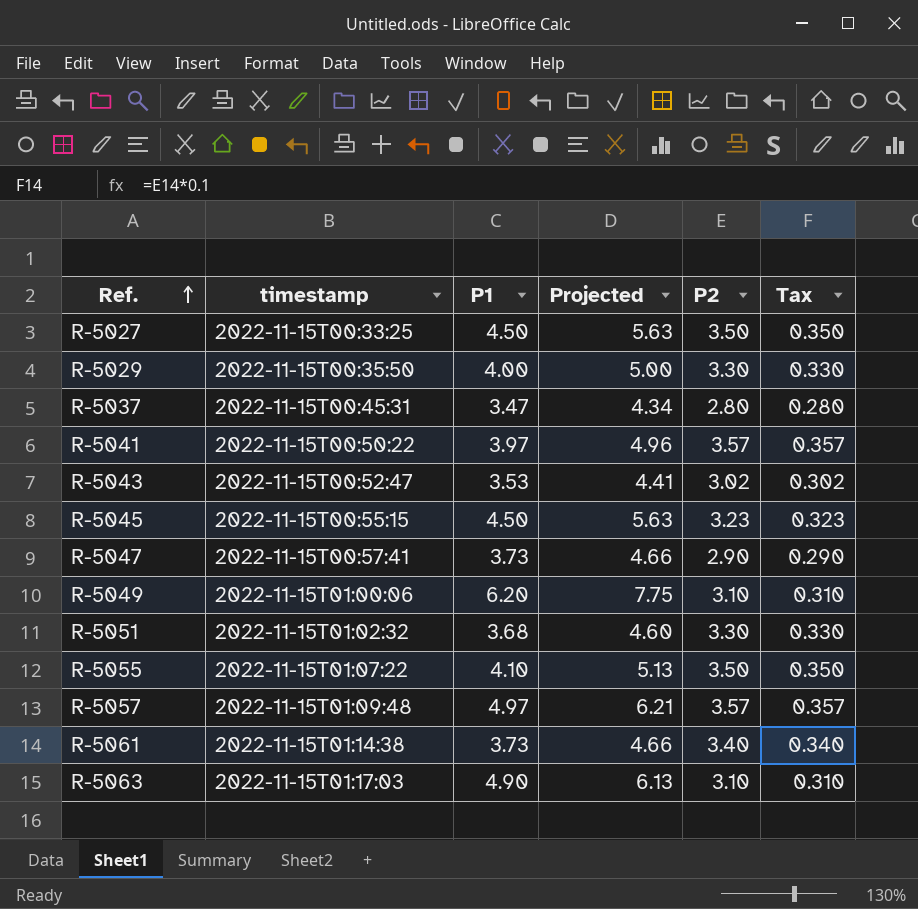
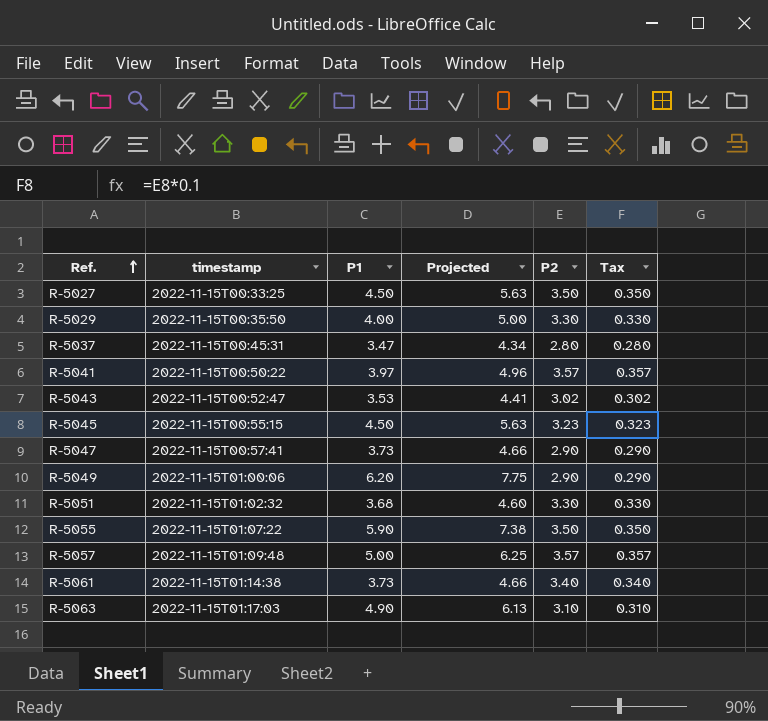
R-5049 | P2: 3.10 -> 2.90
R-5049 | Tax: 0.310 -> 0.290
R-5055 | P1: 4.10 -> 5.90
R-5055 | Projected: 5.13 -> 7.38
R-5057 | P1: 4.97 -> 5.00
R-5057 | Projected: 6.21 -> 6.25

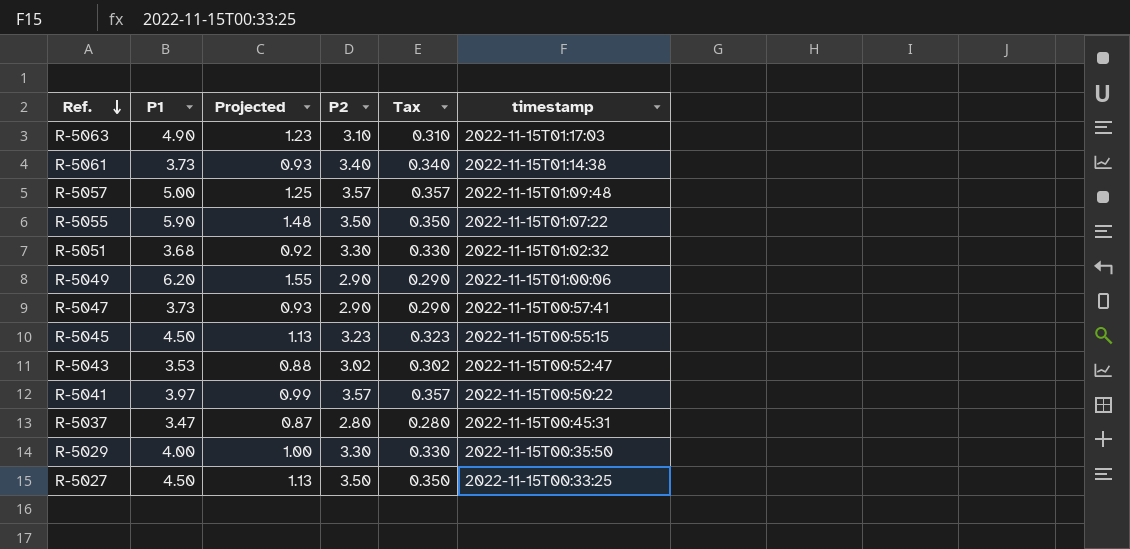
row order: Ref. ascending -> Ref. descending
column Projected | formula: [P1] * 1.25 -> [P1] * 0.25
column timestamp | position: 2 -> 6

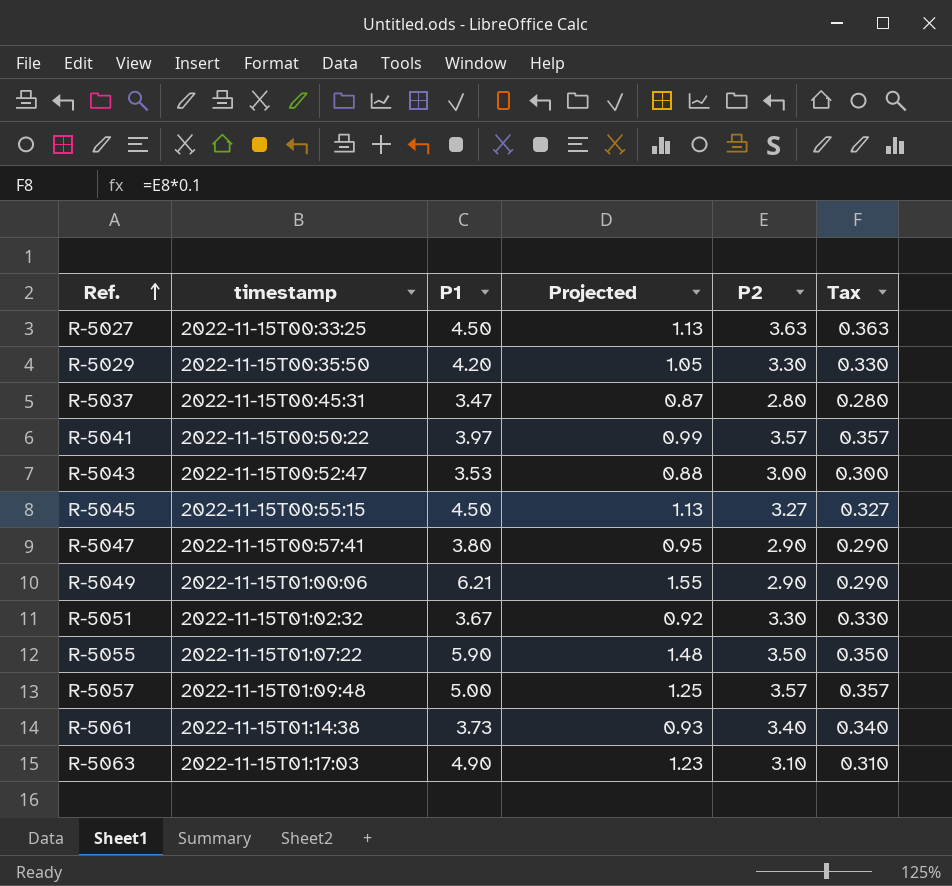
row order: Ref. descending -> Ref. ascending
column timestamp | position: 6 -> 2
R-5027 | P2: 3.50 -> 3.63
R-5027 | Tax: 0.350 -> 0.363
R-5029 | P1: 4.00 -> 4.20
R-5029 | Projected: 1.00 -> 1.05
R-5043 | P2: 3.02 -> 3.00
R-5043 | Tax: 0.302 -> 0.300
R-5045 | P2: 3.23 -> 3.27
R-5045 | Tax: 0.323 -> 0.327
R-5047 | P1: 3.73 -> 3.80
R-5047 | Projected: 0.93 -> 0.95
R-5049 | P1: 6.20 -> 6.21
R-5051 | P1: 3.68 -> 3.67

